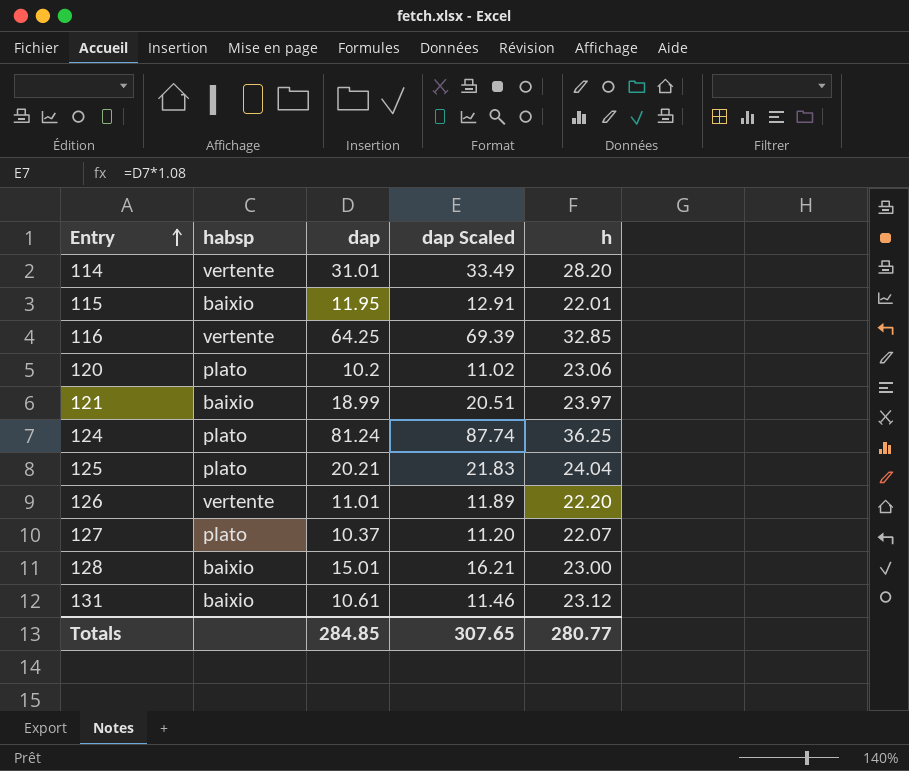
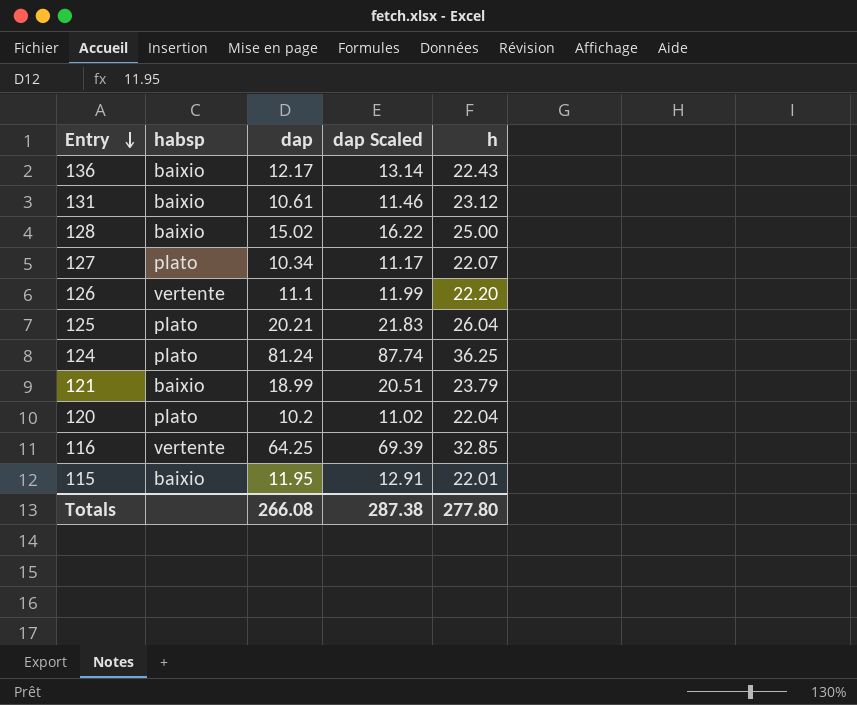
row order: Entry ascending -> Entry descending
row 114: vertente | 31.01 | 33.49 | 28.20 -> none
row 136: none -> baixio | 12.17 | 13.14 | 22.43
128 | dap: 15.01 -> 15.02
128 | dap Scaled: 16.21 -> 16.22
128 | h: 23.00 -> 25.00
127 | dap: 10.37 -> 10.34
127 | dap Scaled: 11.20 -> 11.17
126 | dap: 11.01 -> 11.1
126 | dap Scaled: 11.89 -> 11.99
125 | h: 24.04 -> 26.04
121 | h: 23.97 -> 23.79
120 | h: 23.06 -> 22.04
Totals | dap: 284.85 -> 266.08
Totals | dap Scaled: 307.65 -> 287.38
Totals | h: 280.77 -> 277.80

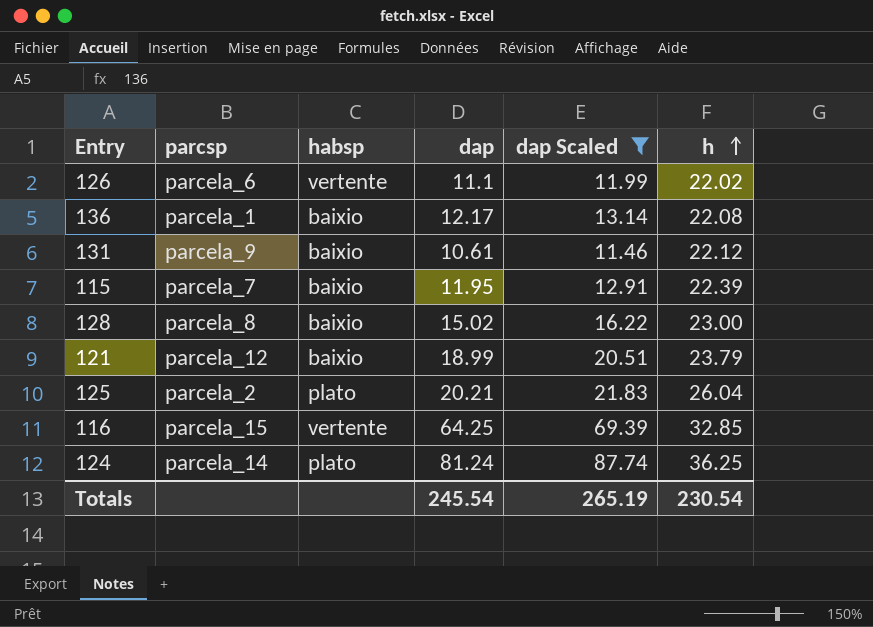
filter: none -> dap Scaled >= 11.46
row order: Entry descending -> h ascending
column parcsp | position: none -> 2
126 | h: 22.20 -> 22.02
136 | h: 22.43 -> 22.08
131 | h: 23.12 -> 22.12
115 | h: 22.01 -> 22.39
128 | h: 25.00 -> 23.00
Totals | dap: 266.08 -> 245.54
Totals | dap Scaled: 287.38 -> 265.19
Totals | h: 277.80 -> 230.54

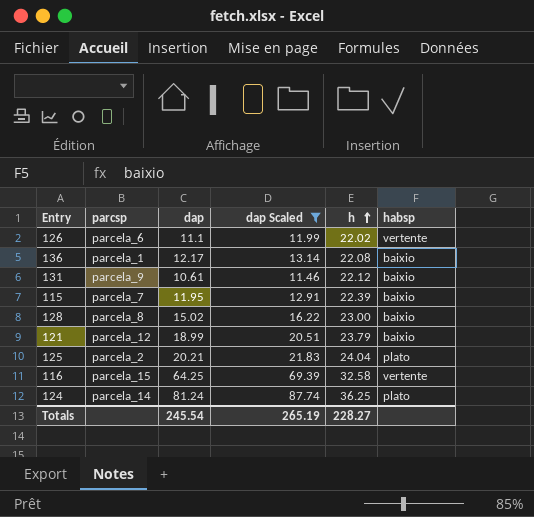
column habsp | position: 3 -> 6
125 | h: 26.04 -> 24.04
116 | h: 32.85 -> 32.58
Totals | h: 230.54 -> 228.27

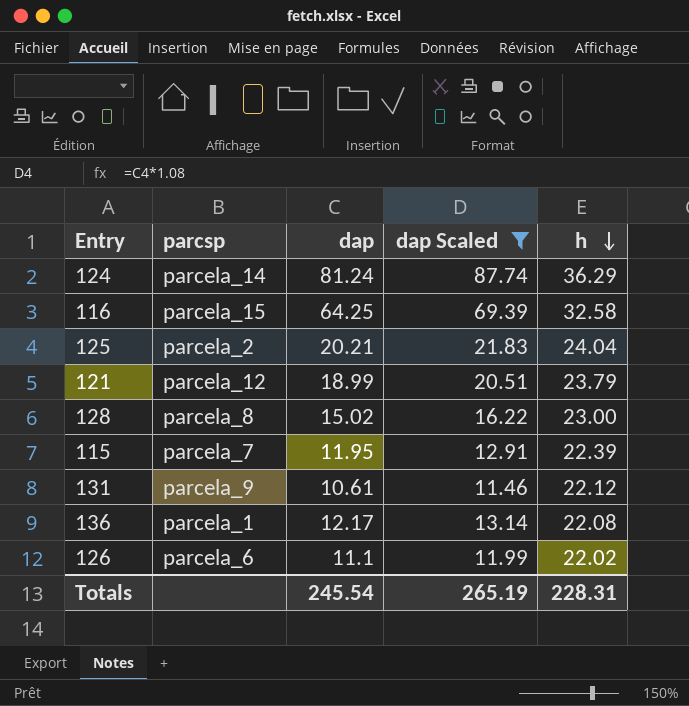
row order: h ascending -> h descending
column habsp | position: 6 -> none
124 | h: 36.25 -> 36.29
Totals | h: 228.27 -> 228.31

